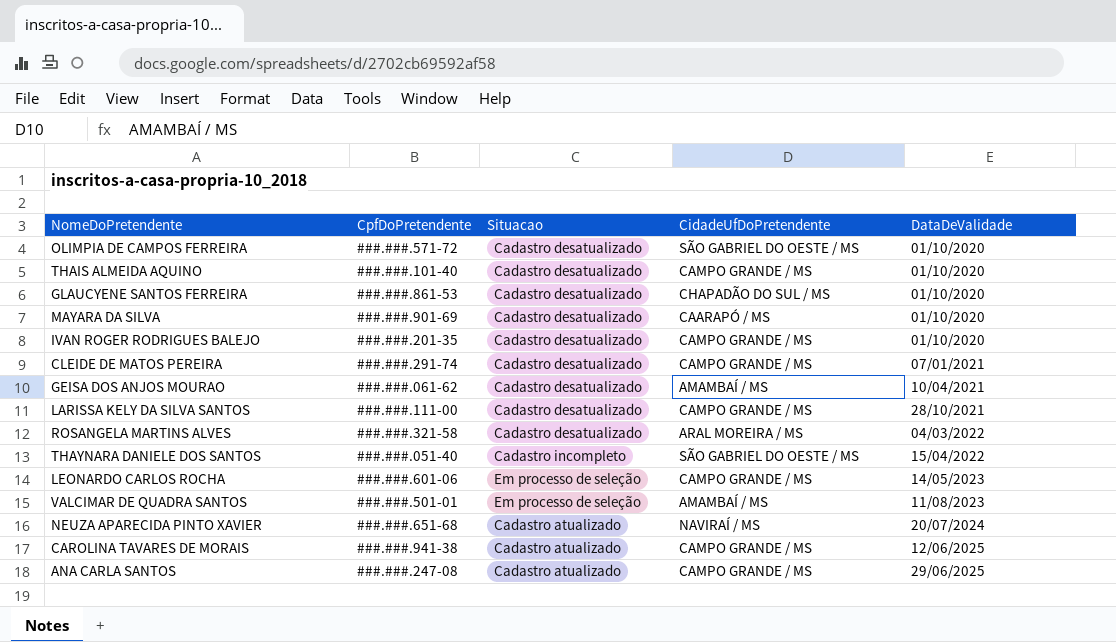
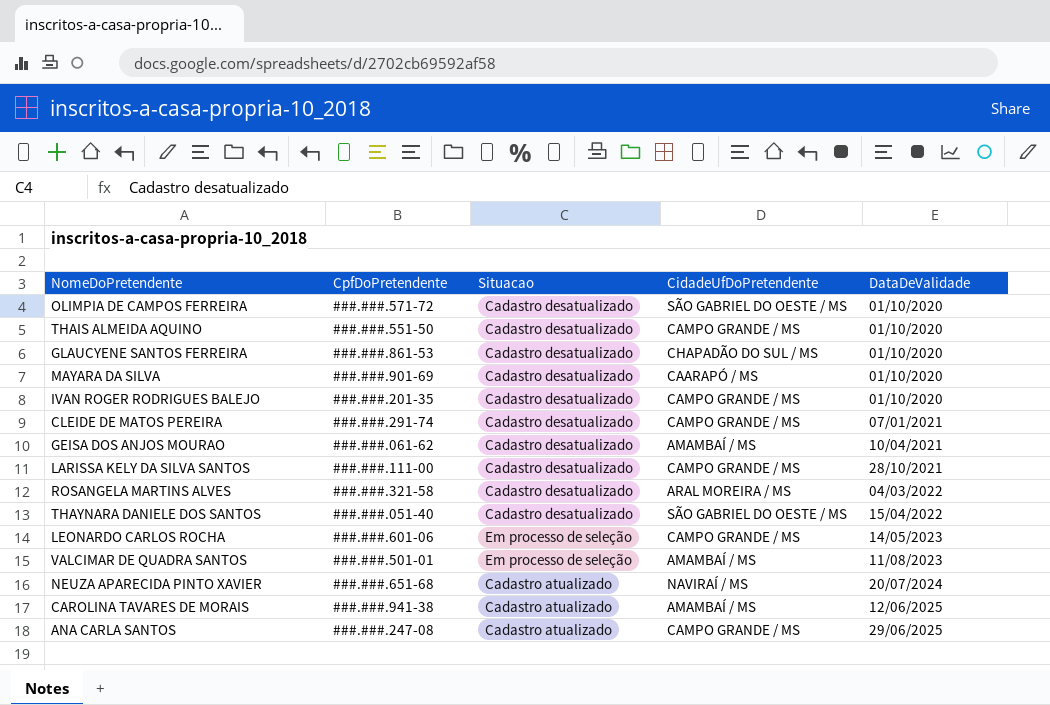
THAIS ALMEIDA AQUINO | CpfDoPretendente: ###.###.101-40 -> ###.###.551-50
THAYNARA DANIELE DOS SANTOS | Situacao: Cadastro incompleto -> Cadastro desatualizado
CAROLINA TAVARES DE MORAIS | CidadeUfDoPretendente: CAMPO GRANDE / MS -> AMAMBAÍ / MS

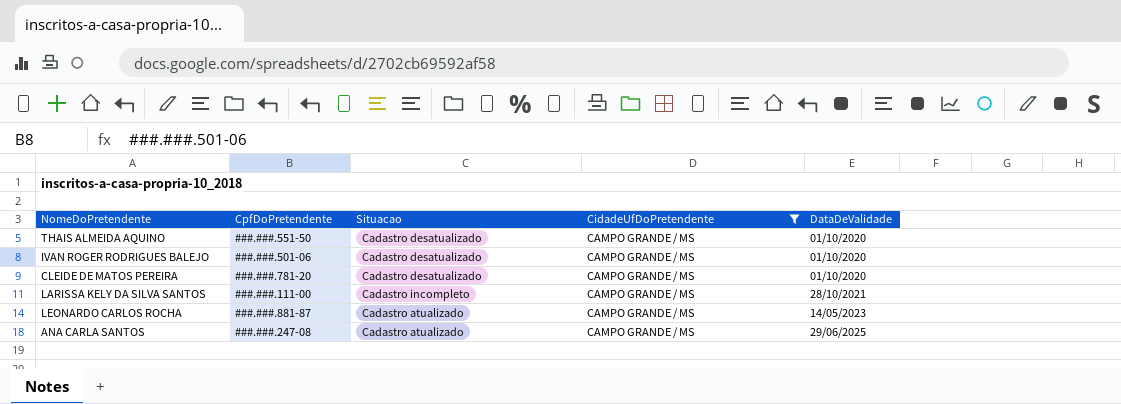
filter: none -> CidadeUfDoPretendente = CAMPO GRANDE / MS
IVAN ROGER RODRIGUES BALEJO | CpfDoPretendente: ###.###.201-35 -> ###.###.501-06
CLEIDE DE MATOS PEREIRA | CpfDoPretendente: ###.###.291-74 -> ###.###.781-20
CLEIDE DE MATOS PEREIRA | DataDeValidade: 07/01/2021 -> 01/10/2020
LARISSA KELY DA SILVA SANTOS | Situacao: Cadastro desatualizado -> Cadastro incompleto
LEONARDO CARLOS ROCHA | CpfDoPretendente: ###.###.601-06 -> ###.###.881-87
LEONARDO CARLOS ROCHA | Situacao: Em processo de seleção -> Cadastro atualizado

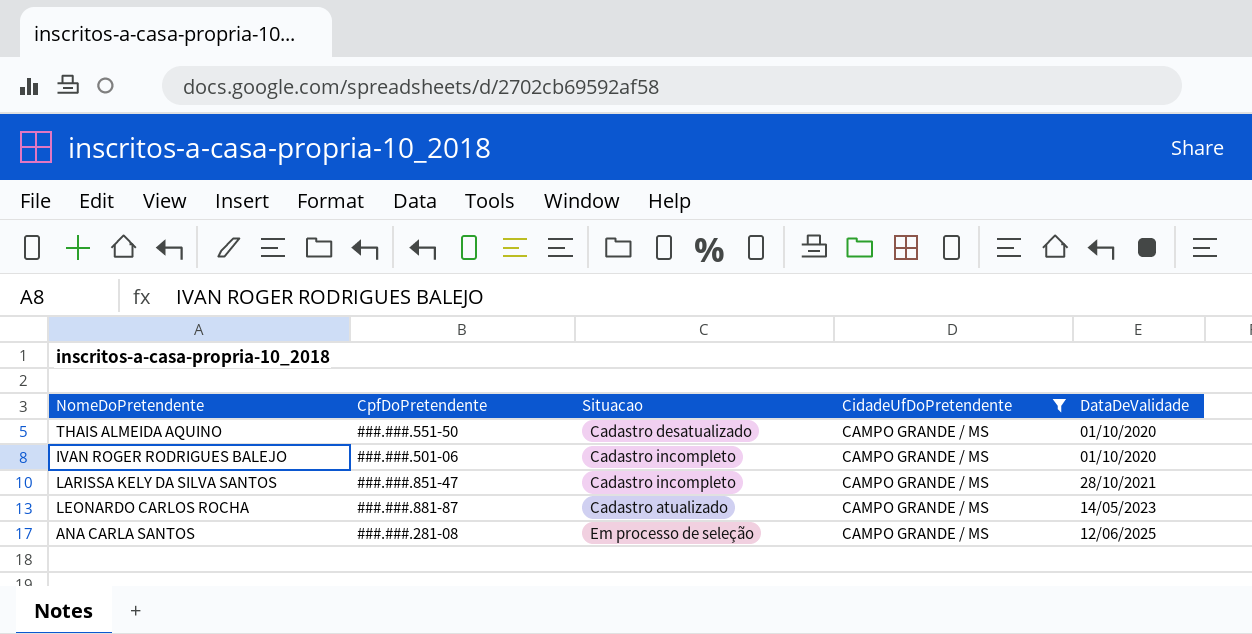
row CLEIDE DE MATOS PEREIRA: ###.###.781-20 | Cadastro desatualizado | CAMPO GRANDE / MS | 01/10/2020 -> none
IVAN ROGER RODRIGUES BALEJO | Situacao: Cadastro desatualizado -> Cadastro incompleto
LARISSA KELY DA SILVA SANTOS | CpfDoPretendente: ###.###.111-00 -> ###.###.851-47
ANA CARLA SANTOS | CpfDoPretendente: ###.###.247-08 -> ###.###.281-08
ANA CARLA SANTOS | Situacao: Cadastro atualizado -> Em processo de seleção
ANA CARLA SANTOS | DataDeValidade: 29/06/2025 -> 12/06/2025

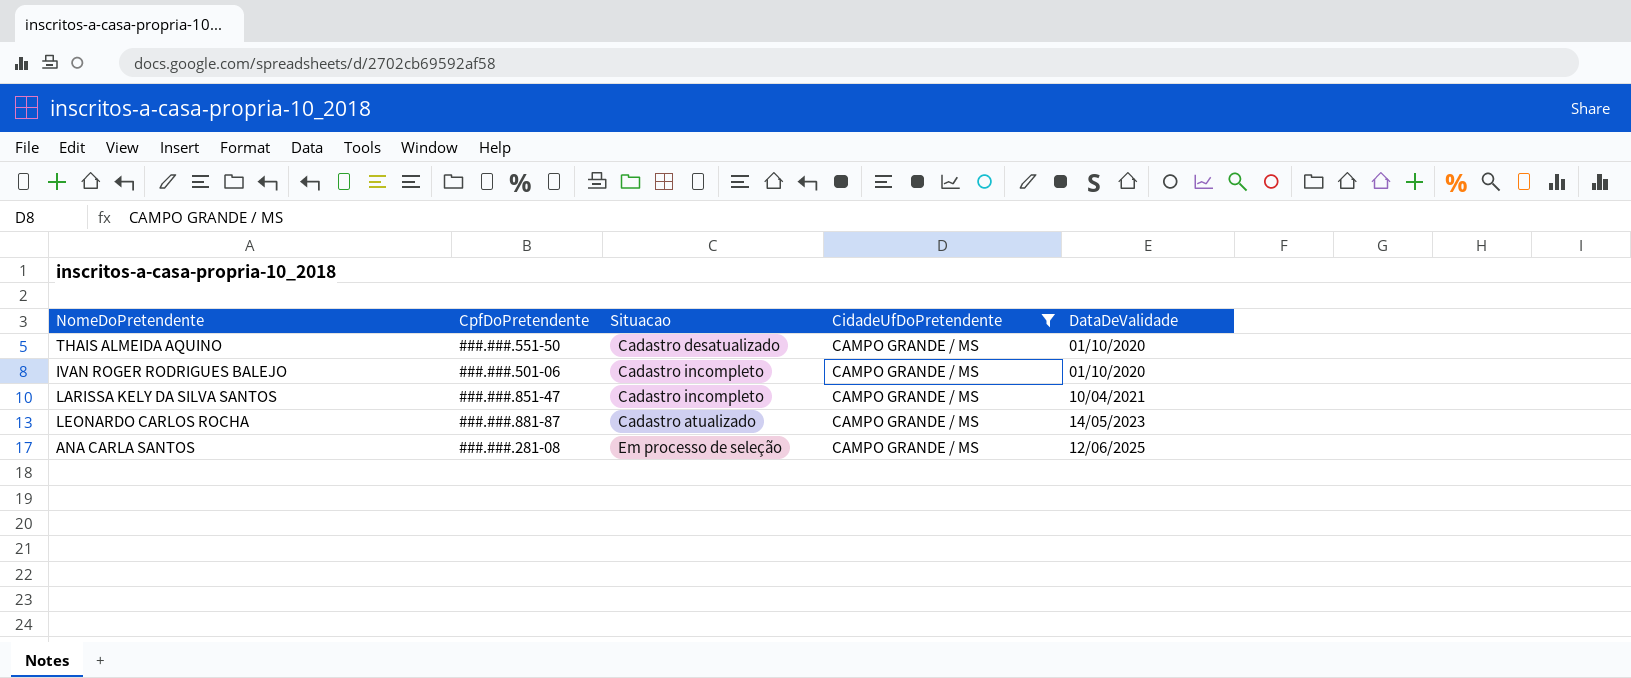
LARISSA KELY DA SILVA SANTOS | DataDeValidade: 28/10/2021 -> 10/04/2021

